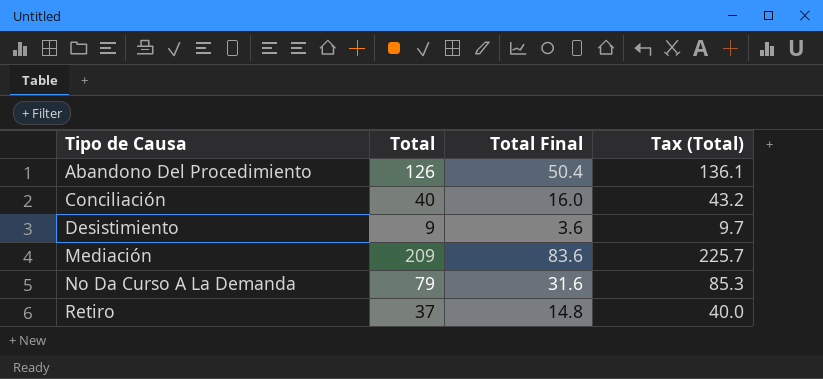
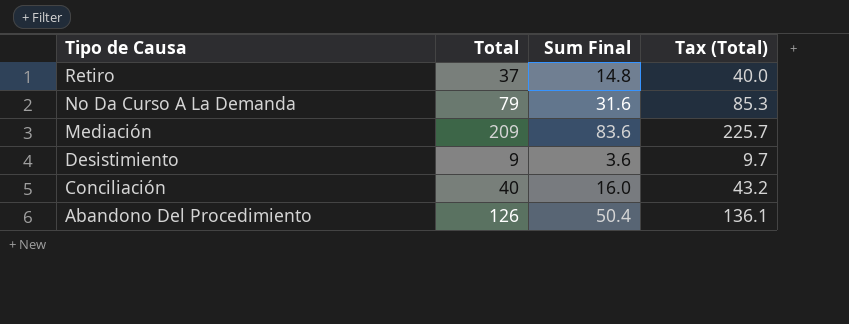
row order: Tipo de Causa ascending -> Tipo de Causa descending
column name: Total Final -> Sum Final

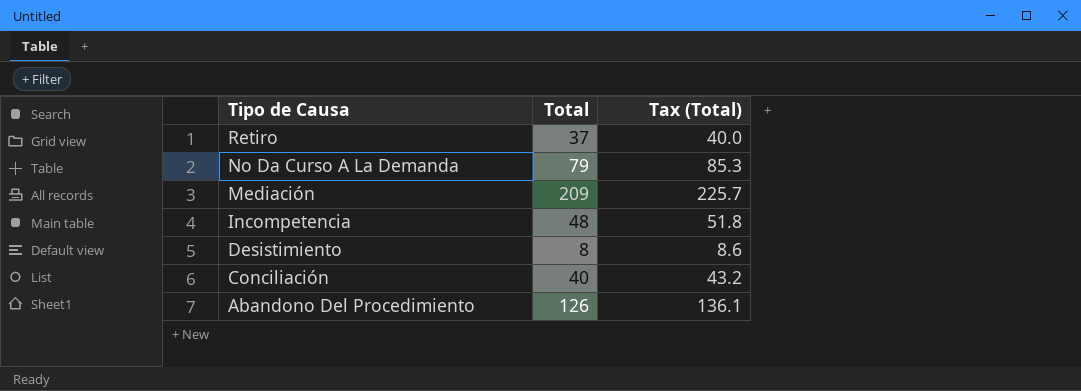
column Sum Final | formula: [Total] * 0.4 -> none
row Incompetencia: none -> 48 | 51.8
Desistimiento | Total: 9 -> 8
Desistimiento | Tax (Total): 9.7 -> 8.6

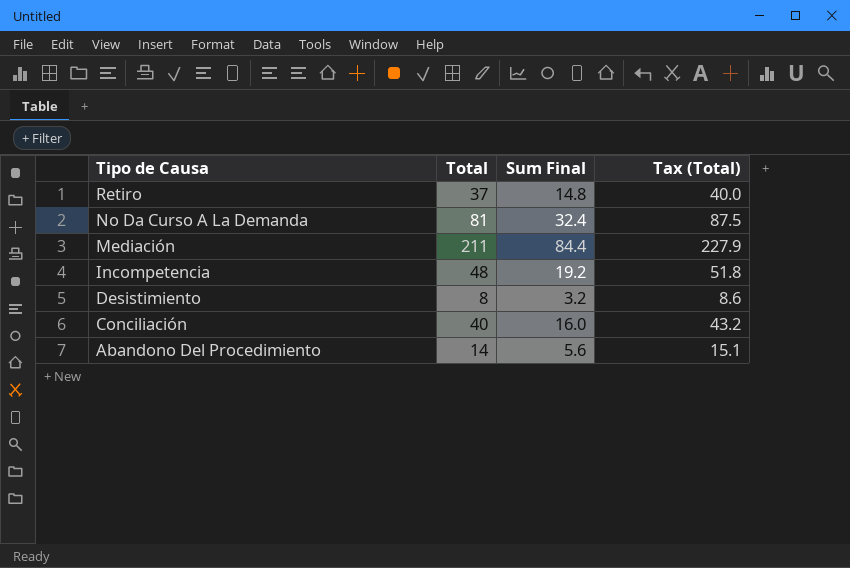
column Sum Final | formula: none -> [Total] * 0.4
No Da Curso A La Demanda | Total: 79 -> 81
No Da Curso A La Demanda | Tax (Total): 85.3 -> 87.5
Mediación | Total: 209 -> 211
Mediación | Tax (Total): 225.7 -> 227.9
Abandono Del Procedimiento | Total: 126 -> 14
Abandono Del Procedimiento | Tax (Total): 136.1 -> 15.1

